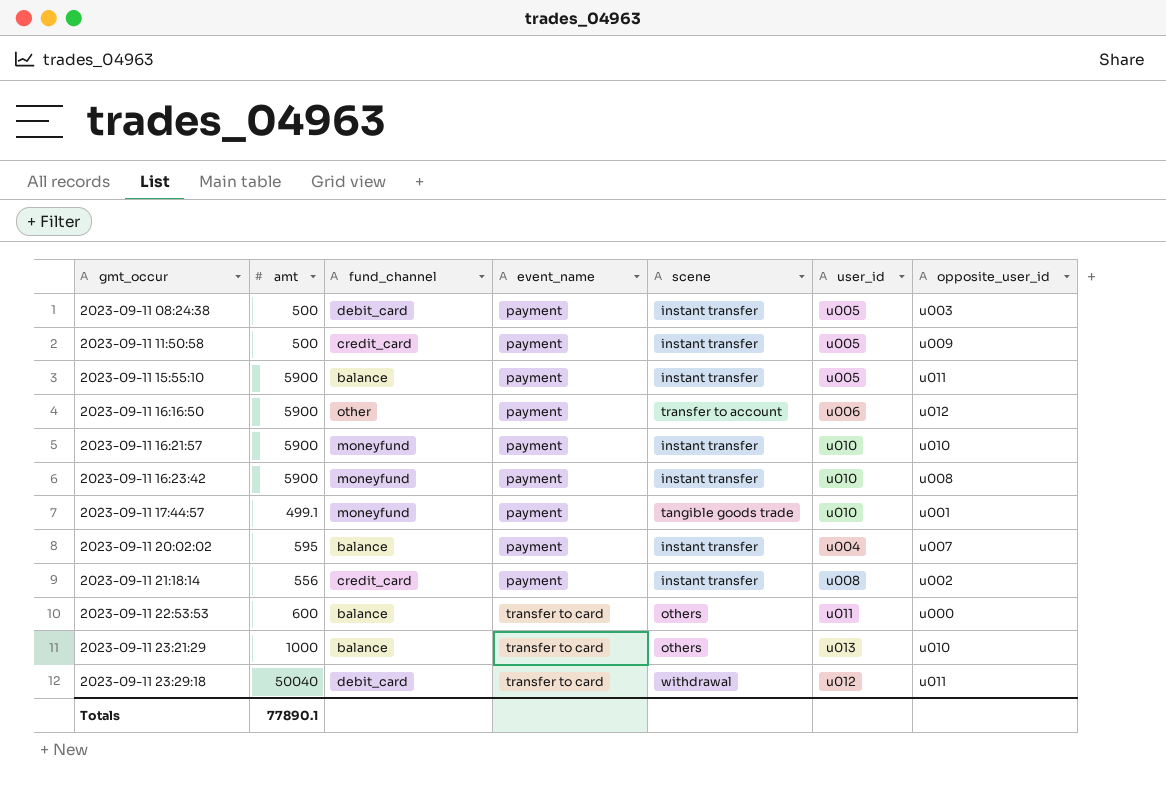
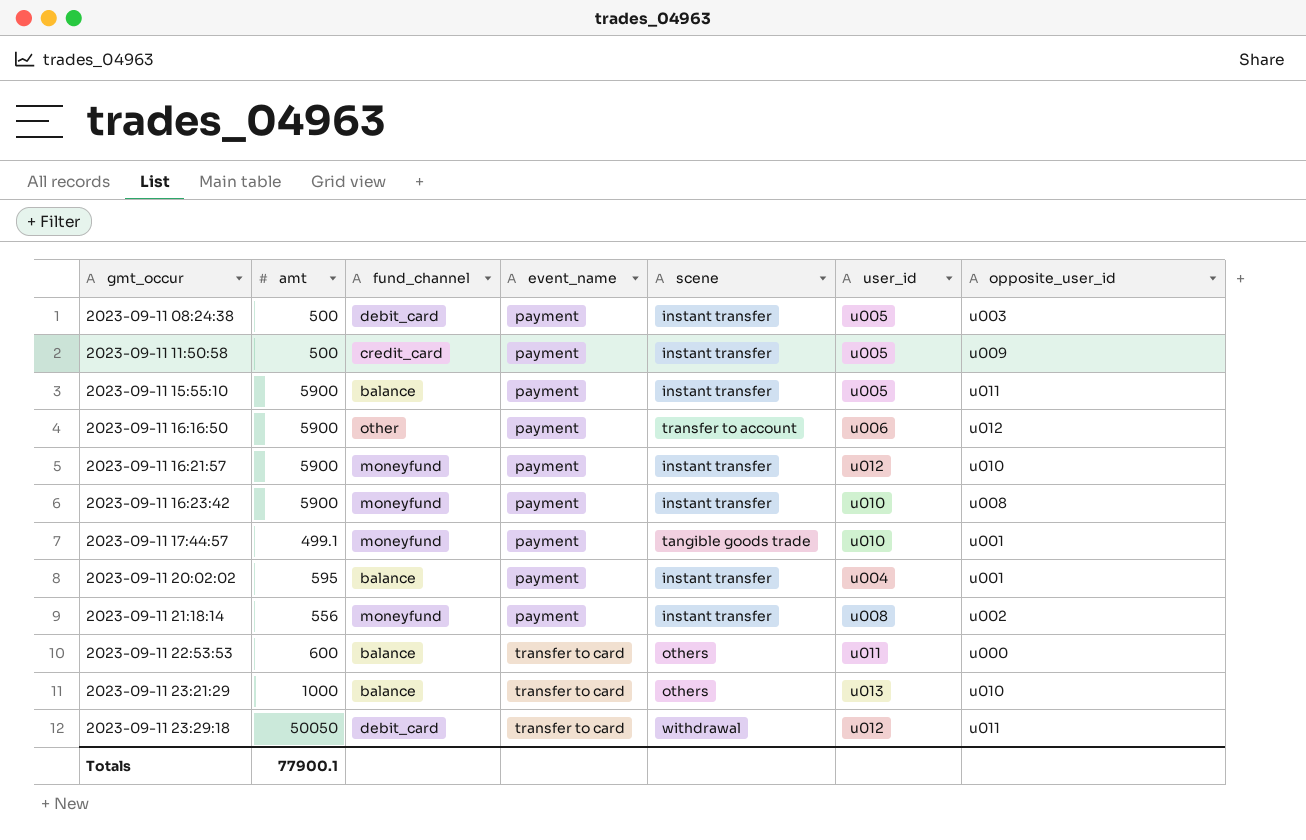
2023-09-11 16:21:57 | user_id: u010 -> u012
2023-09-11 20:02:02 | opposite_user_id: u007 -> u001
2023-09-11 21:18:14 | fund_channel: credit_card -> moneyfund
2023-09-11 23:29:18 | amt: 50040 -> 50050
Totals | amt: 77890.1 -> 77900.1

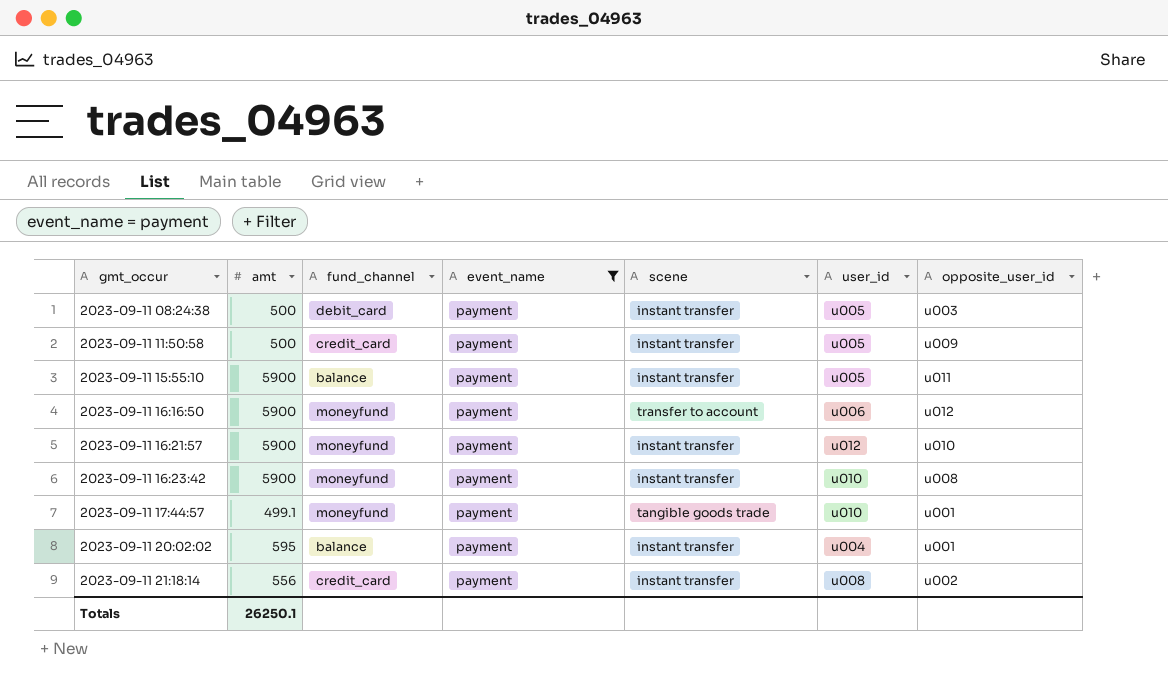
filter: none -> event_name = payment
2023-09-11 16:16:50 | fund_channel: other -> moneyfund
2023-09-11 21:18:14 | fund_channel: moneyfund -> credit_card
Totals | amt: 77900.1 -> 26250.1

